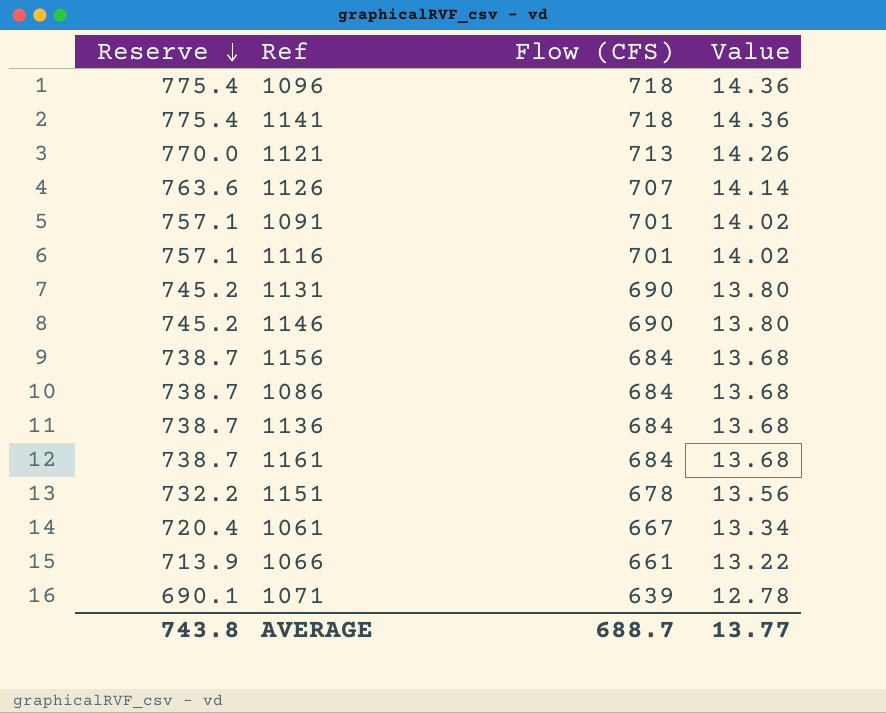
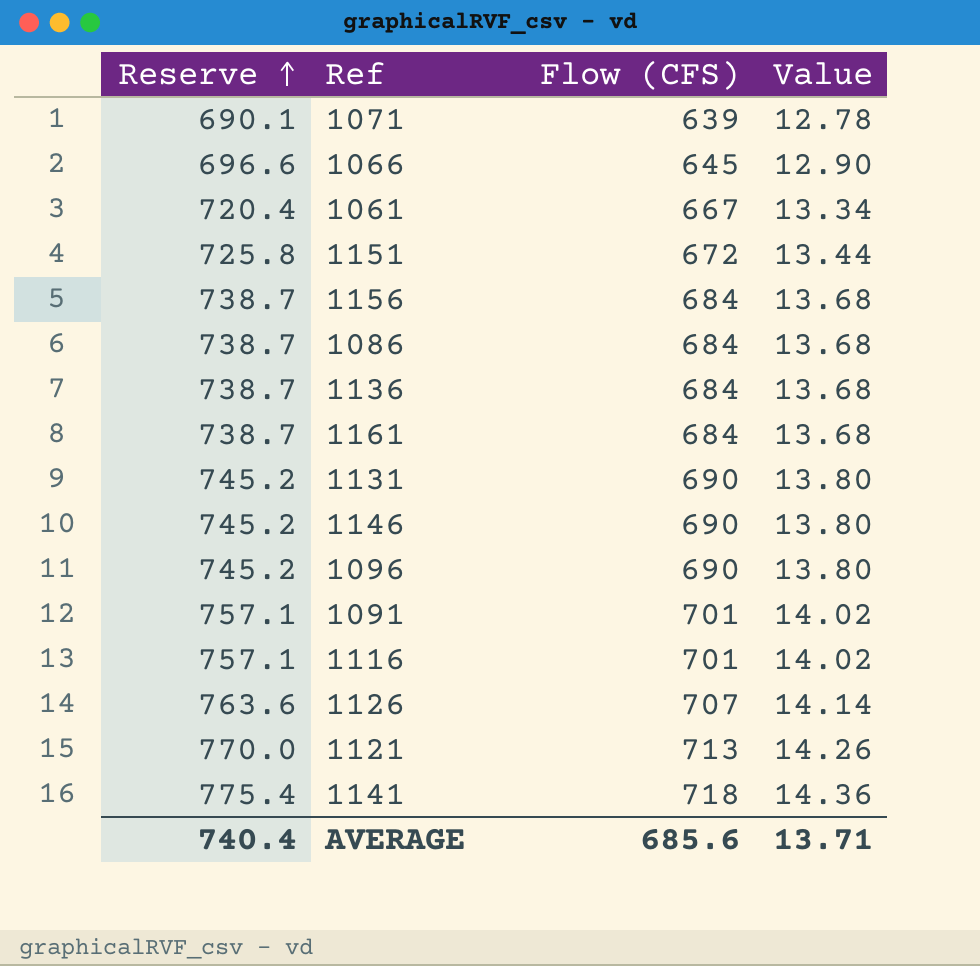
row order: Reserve descending -> Reserve ascending
1066 | Reserve: 713.9 -> 696.6
1066 | Flow (CFS): 661 -> 645
1066 | Value: 13.22 -> 12.90
1151 | Reserve: 732.2 -> 725.8
1151 | Flow (CFS): 678 -> 672
1151 | Value: 13.56 -> 13.44
1096 | Reserve: 775.4 -> 745.2
1096 | Flow (CFS): 718 -> 690
1096 | Value: 14.36 -> 13.80
AVERAGE | Reserve: 743.8 -> 740.4
AVERAGE | Flow (CFS): 688.7 -> 685.6
AVERAGE | Value: 13.77 -> 13.71

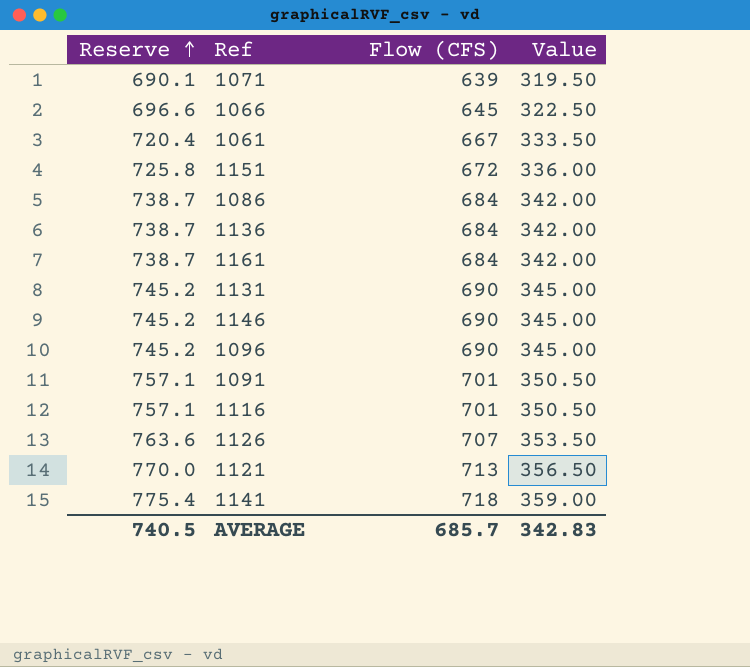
column Value | formula: [Flow (CFS)] * 0.02 -> [Flow (CFS)] * 0.5
row 1156: 738.7 | 684 | 13.68 -> none
AVERAGE | Reserve: 740.4 -> 740.5
AVERAGE | Flow (CFS): 685.6 -> 685.7
AVERAGE | Value: 13.71 -> 342.83

